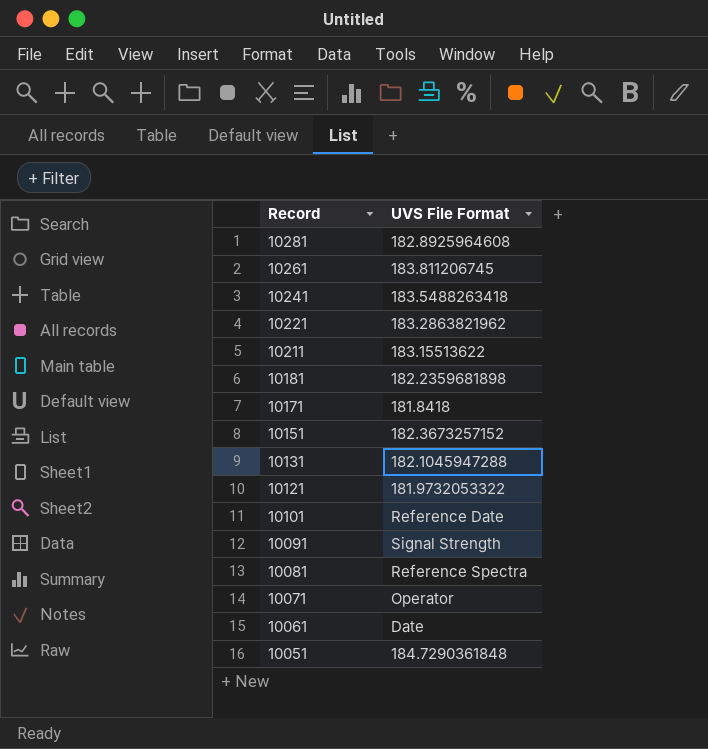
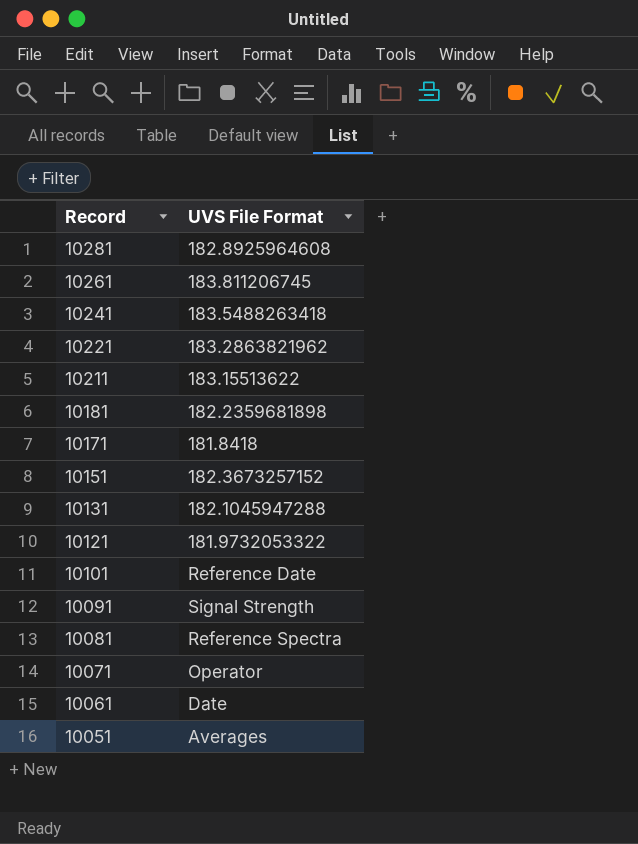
10051 | UVS File Format: 184.7290361848 -> Averages

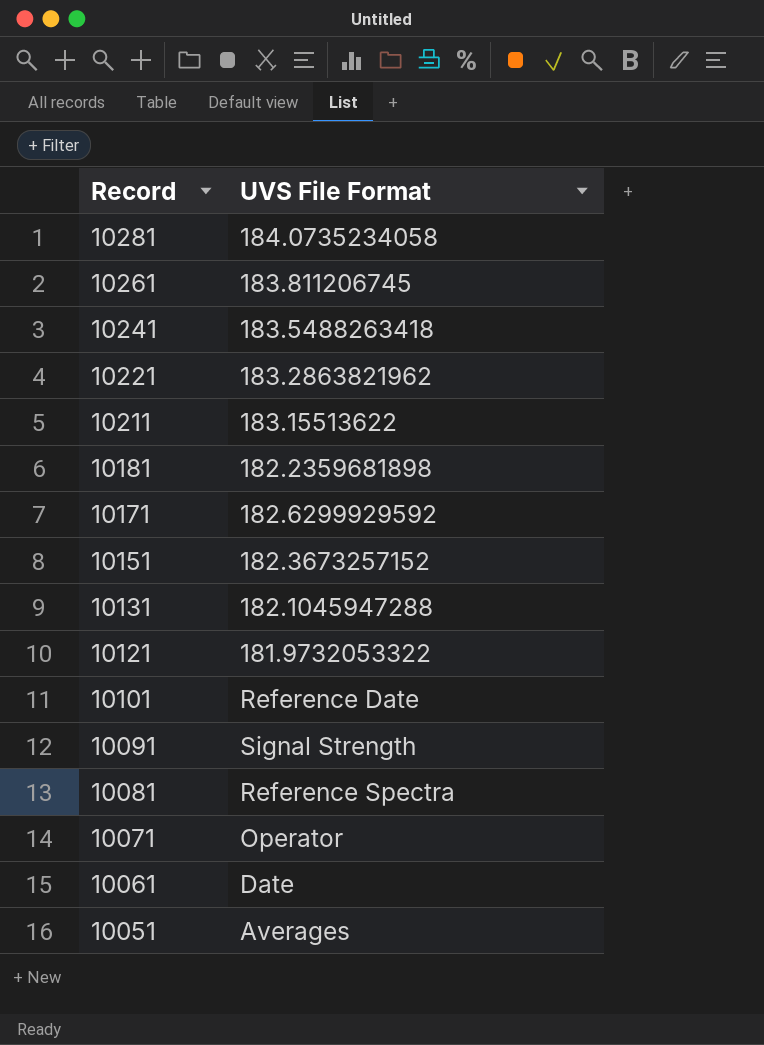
10281 | UVS File Format: 182.8925964608 -> 184.0735234058
10171 | UVS File Format: 181.8418 -> 182.6299929592

